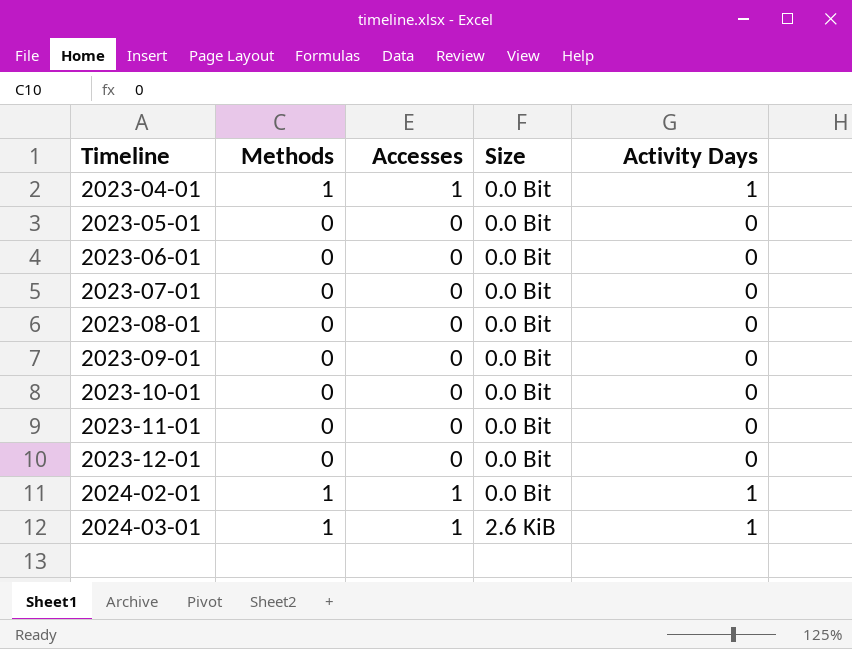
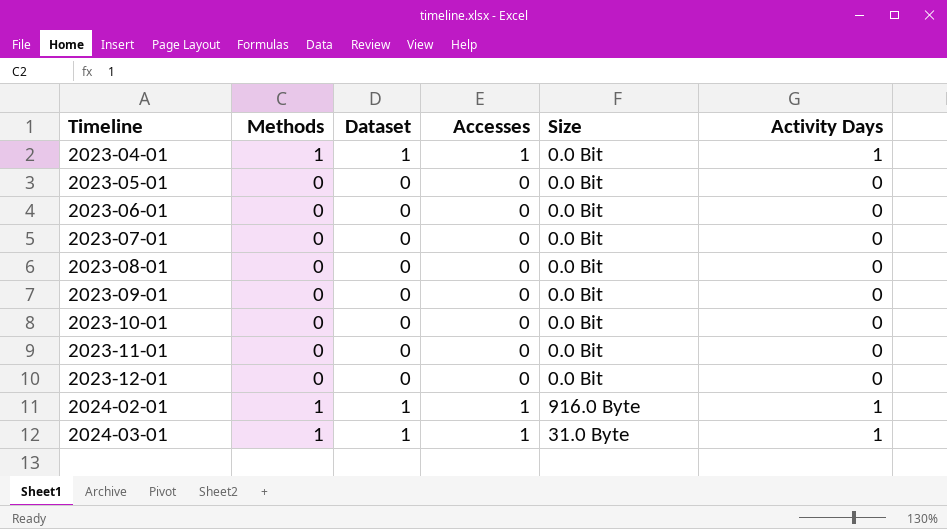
column Dataset | position: none -> 3
2024-02-01 | Size: 0.0 Bit -> 916.0 Byte
2024-03-01 | Size: 2.6 KiB -> 31.0 Byte

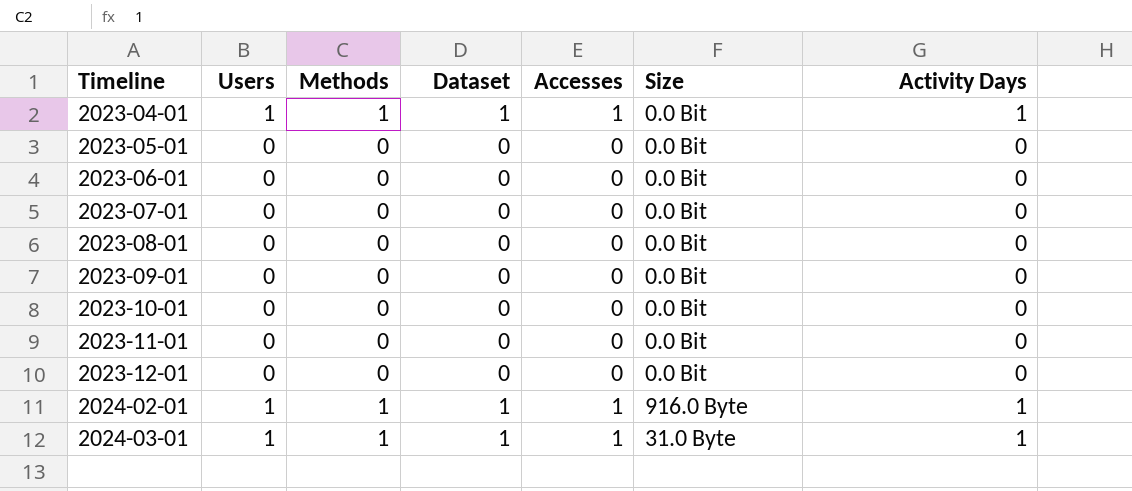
column Users | position: none -> 2

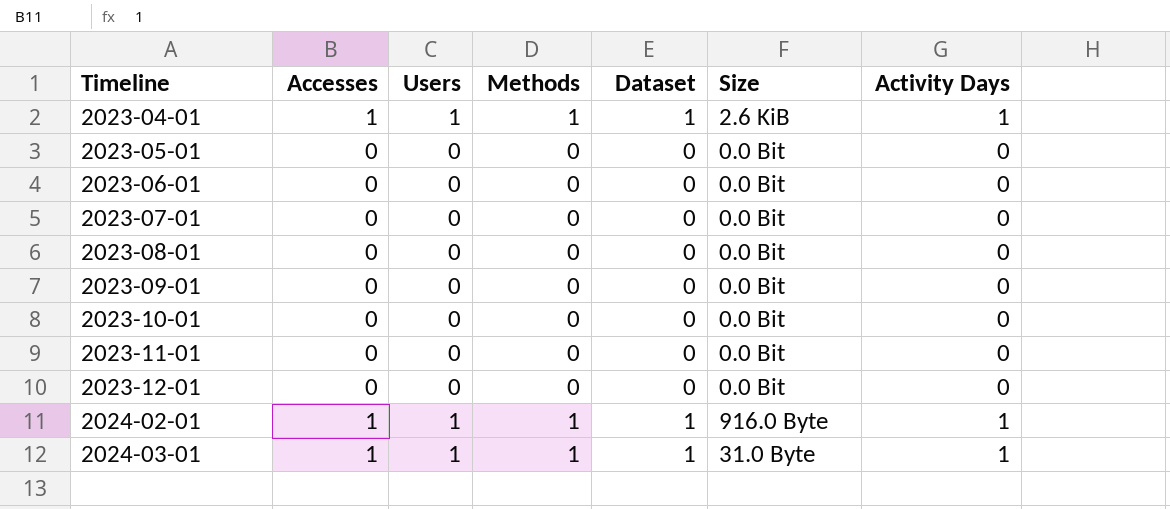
column Accesses | position: 5 -> 2
2023-04-01 | Size: 0.0 Bit -> 2.6 KiB

